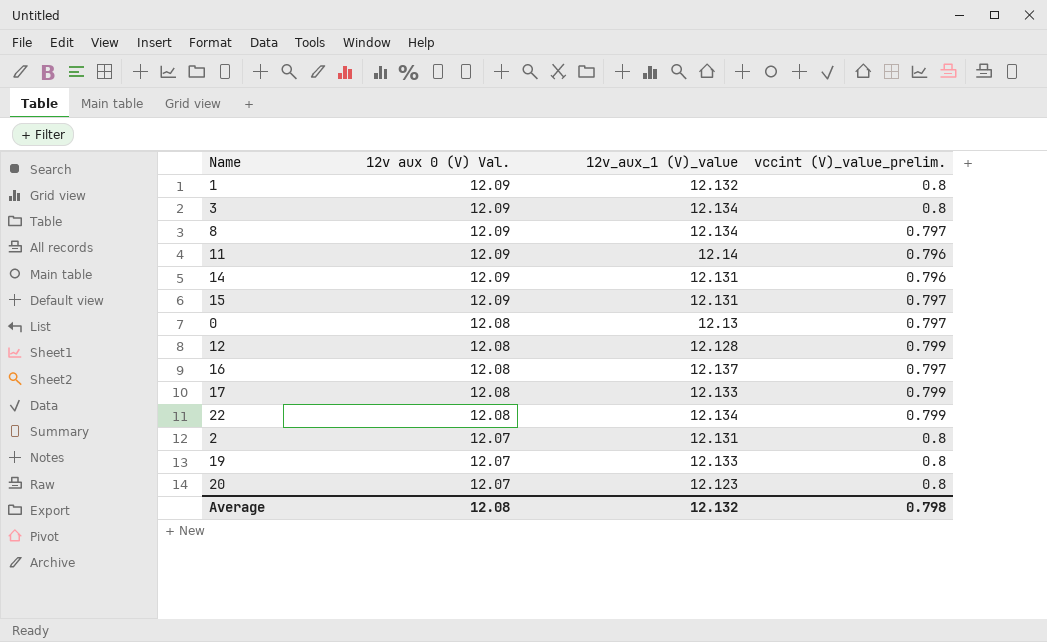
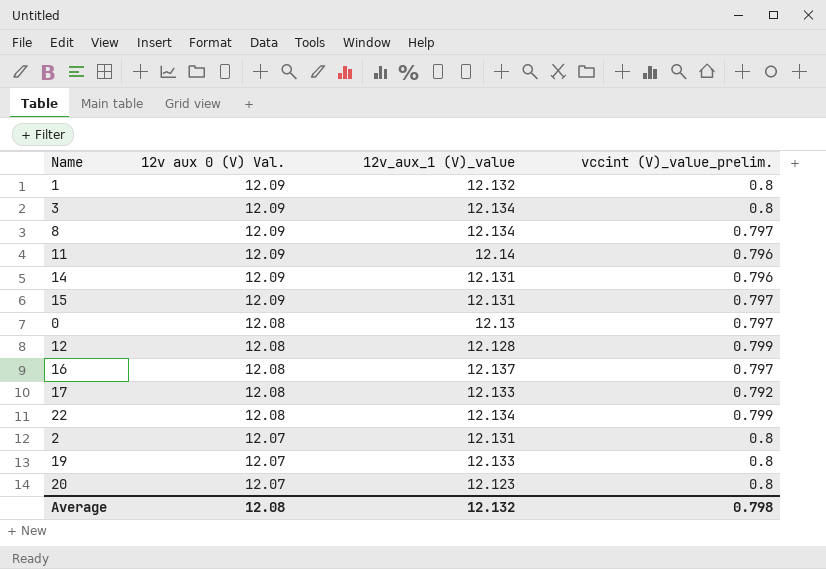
17 | vccint (V)_value_prelim.: 0.799 -> 0.792

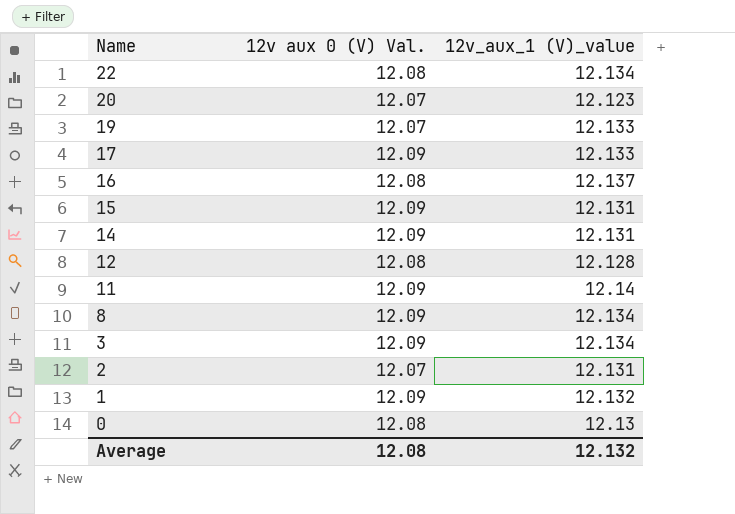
row order: 12v aux 0 (V) Val. descending -> Name descending
column vccint (V)_value_prelim. | position: 4 -> none
17 | 12v aux 0 (V) Val.: 12.08 -> 12.09

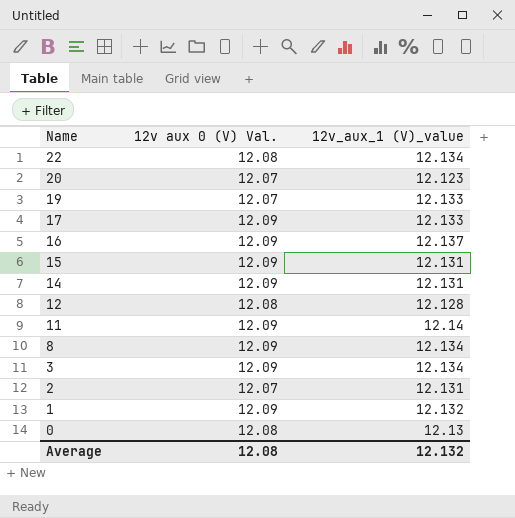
16 | 12v aux 0 (V) Val.: 12.08 -> 12.09

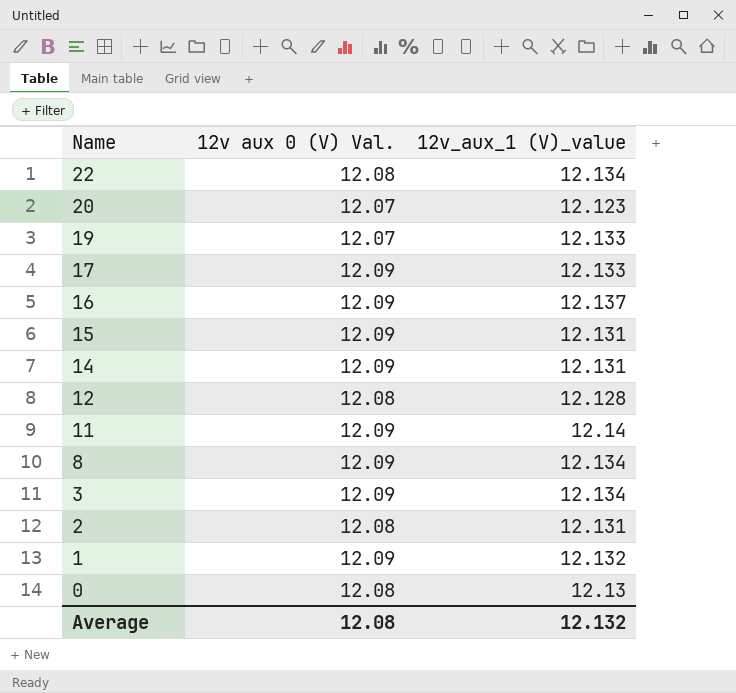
2 | 12v aux 0 (V) Val.: 12.07 -> 12.08

